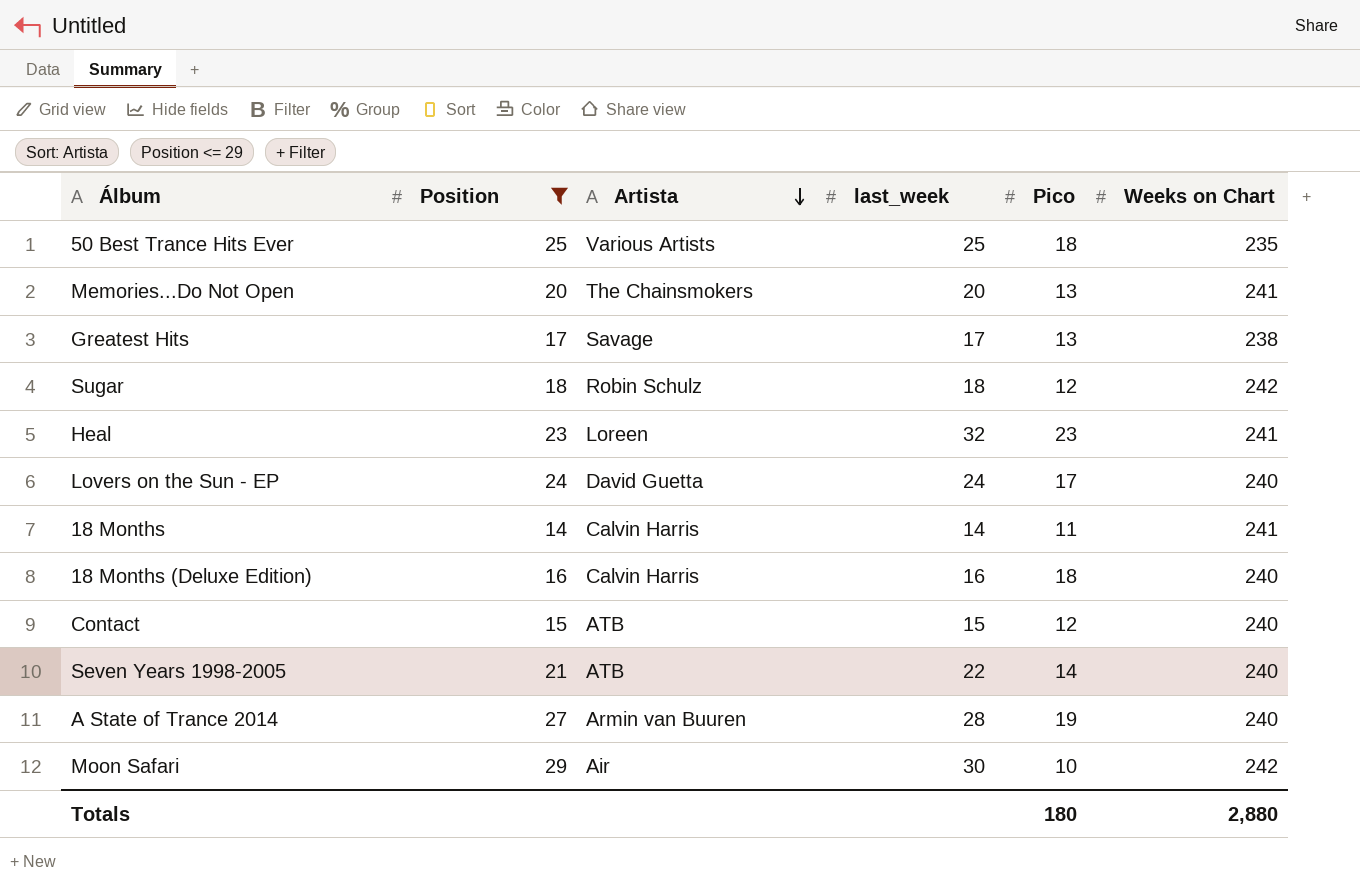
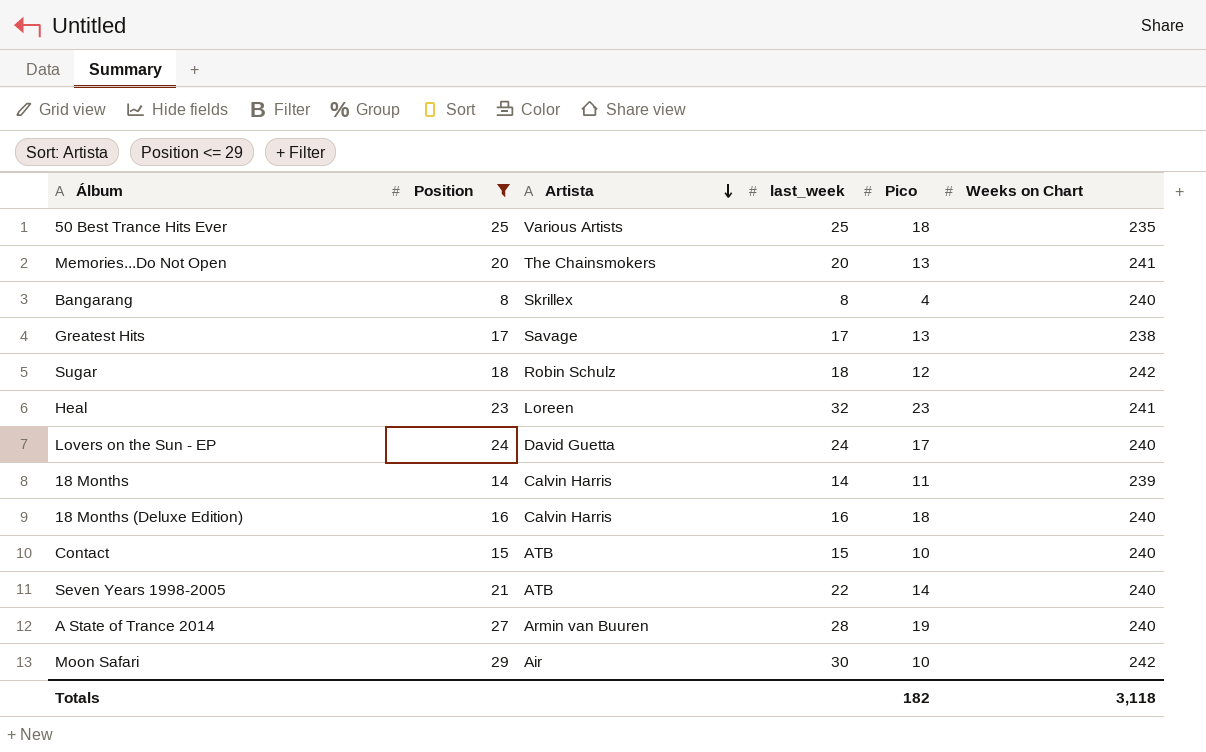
row Bangarang: none -> 8 | Skrillex | 8 | 4 | 240
18 Months | Weeks on Chart: 241 -> 239
Contact | Pico: 12 -> 10
Totals | Pico: 180 -> 182
Totals | Weeks on Chart: 2,880 -> 3,118

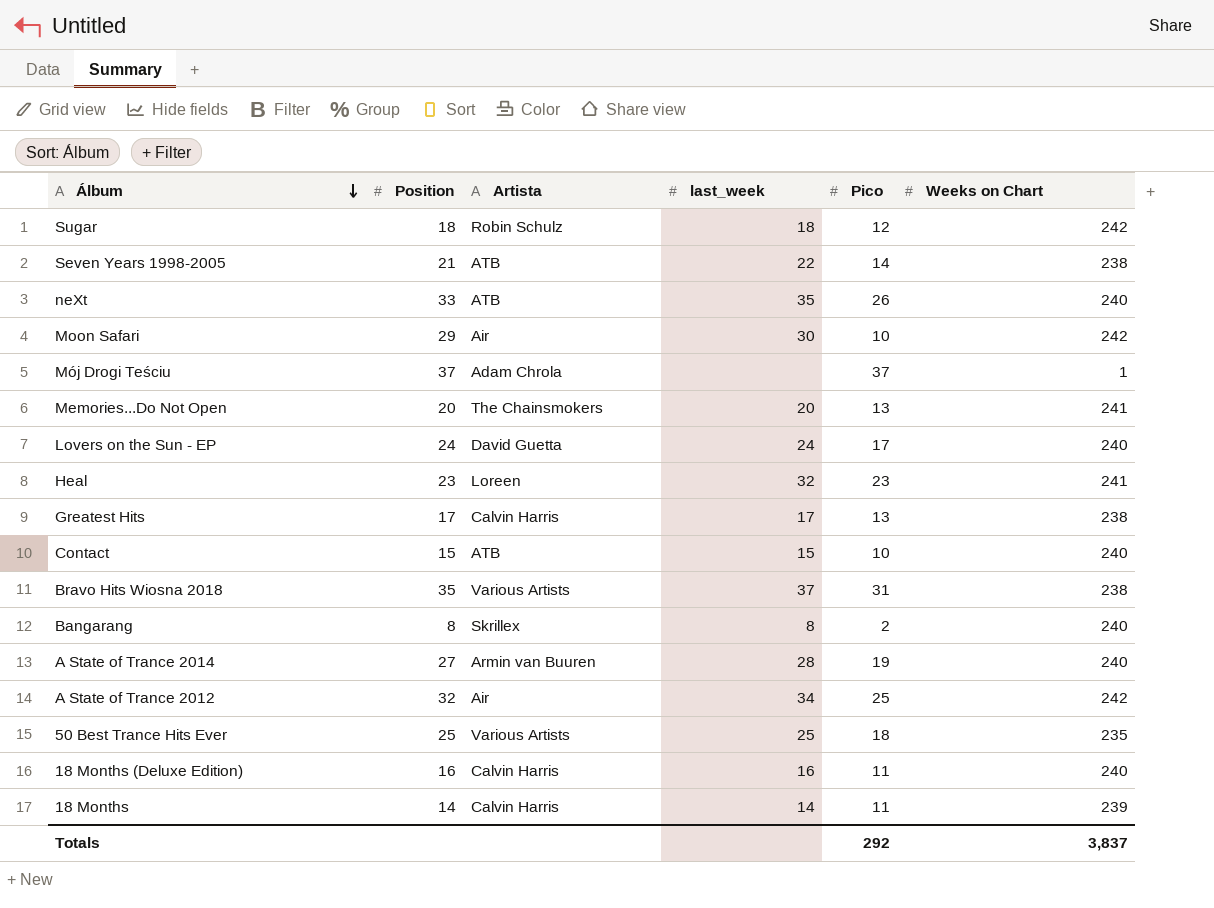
filter: Position <= 29 -> none
row order: Artista descending -> Álbum descending
Seven Years 1998-2005 | Weeks on Chart: 240 -> 238
Greatest Hits | Artista: Savage -> Calvin Harris
Bangarang | Pico: 4 -> 2
18 Months (Deluxe Edition) | Pico: 18 -> 11
Totals | Pico: 182 -> 292
Totals | Weeks on Chart: 3,118 -> 3,837

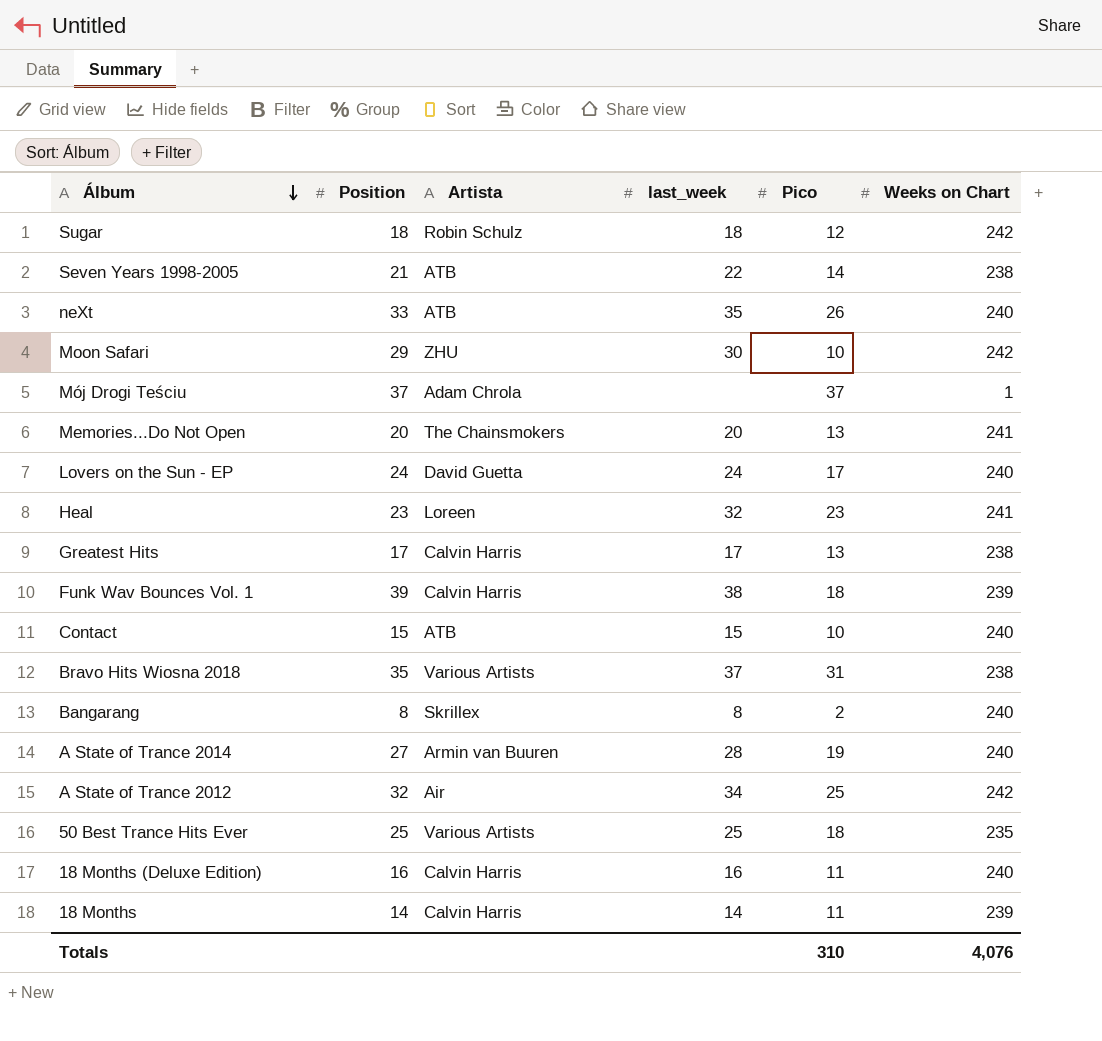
Moon Safari | Artista: Air -> ZHU
row Funk Wav Bounces Vol. 1: none -> 39 | Calvin Harris | 38 | 18 | 239
Totals | Pico: 292 -> 310
Totals | Weeks on Chart: 3,837 -> 4,076

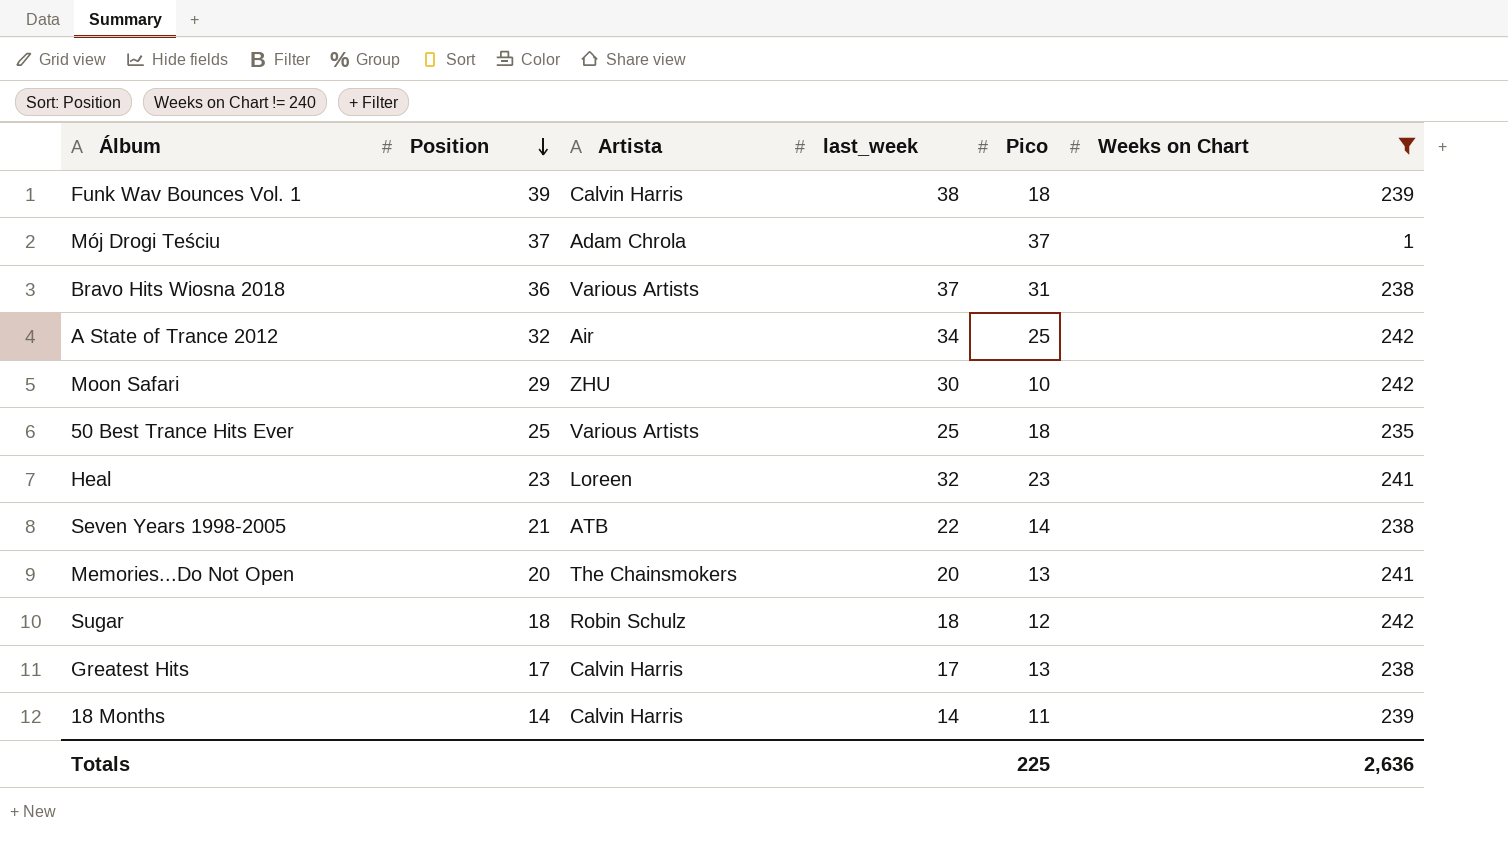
filter: none -> Weeks on Chart != 240
row order: Álbum descending -> Position descending
Bravo Hits Wiosna 2018 | Position: 35 -> 36
Totals | Pico: 310 -> 225
Totals | Weeks on Chart: 4,076 -> 2,636

